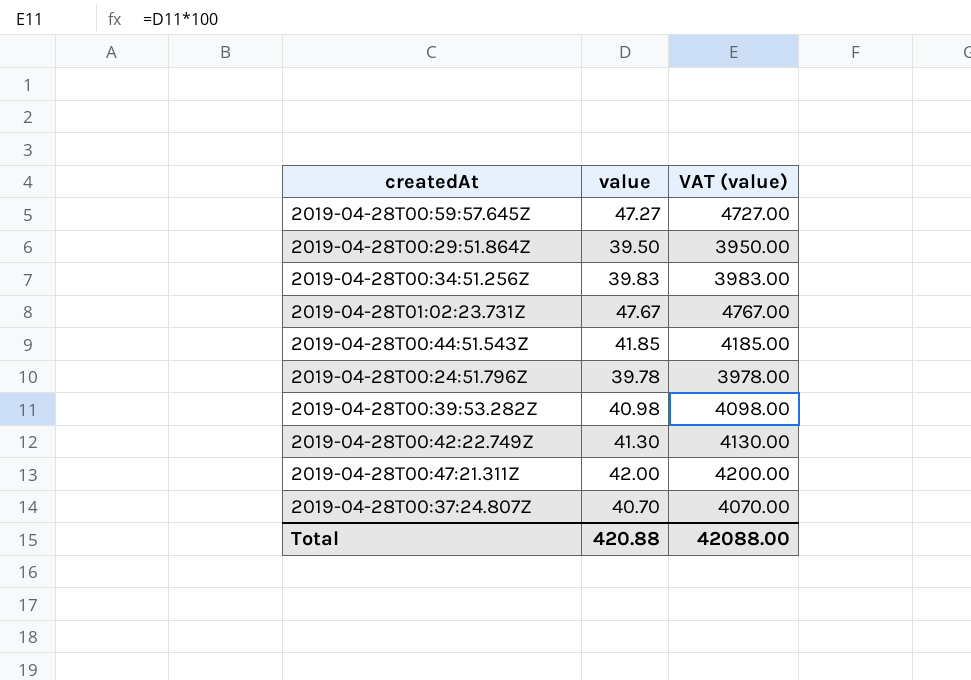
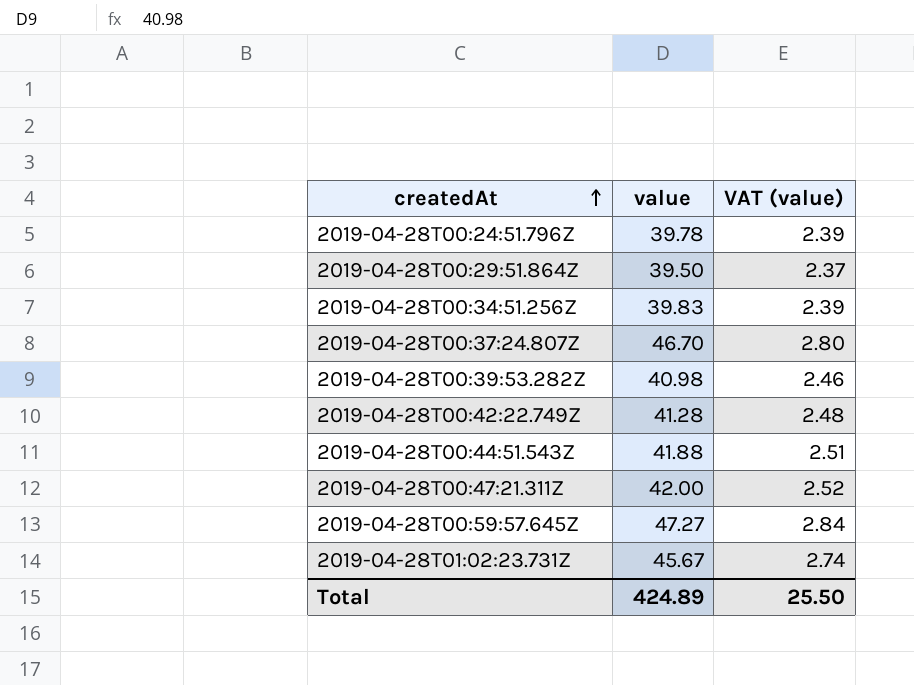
row order: none -> createdAt ascending
column VAT (value) | formula: [value] * 100 -> [value] * 0.06
2019-04-28T00:37:24.807Z | value: 40.70 -> 46.70
2019-04-28T00:42:22.749Z | value: 41.30 -> 41.28
2019-04-28T00:44:51.543Z | value: 41.85 -> 41.88
2019-04-28T01:02:23.731Z | value: 47.67 -> 45.67
Total | value: 420.88 -> 424.89
Total | VAT (value): 42088.00 -> 25.50

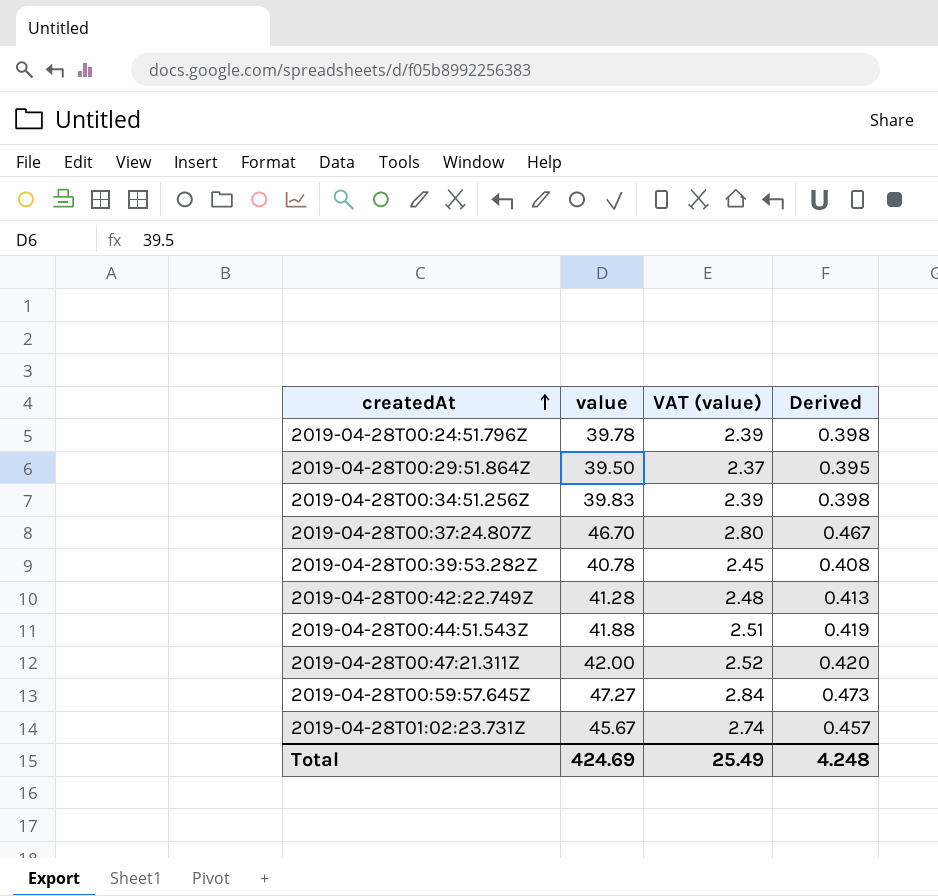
column Derived | formula: none -> [value] * 0.01
2019-04-28T00:39:53.282Z | value: 40.98 -> 40.78
2019-04-28T00:39:53.282Z | VAT (value): 2.46 -> 2.45
Total | value: 424.89 -> 424.69
Total | VAT (value): 25.50 -> 25.49

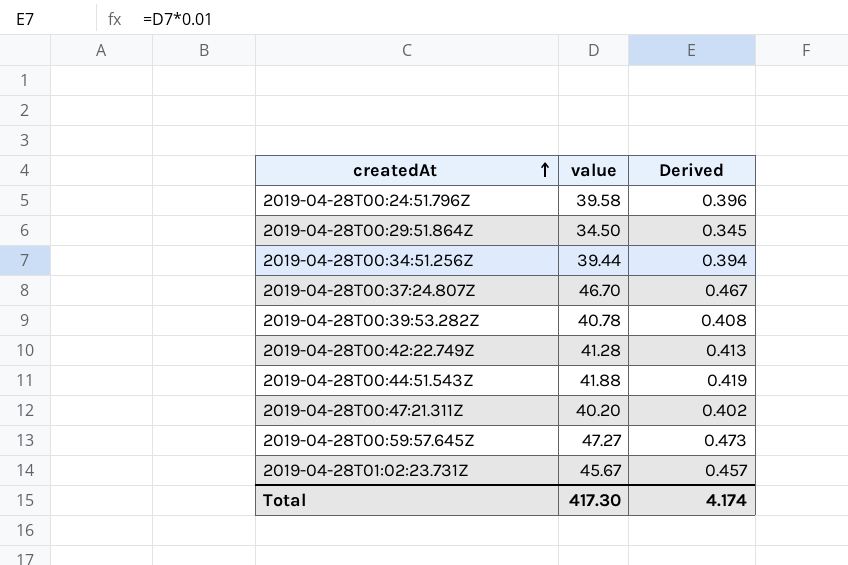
column VAT (value) | formula: [value] * 0.06 -> none
2019-04-28T00:24:51.796Z | value: 39.78 -> 39.58
2019-04-28T00:24:51.796Z | Derived: 0.398 -> 0.396
2019-04-28T00:29:51.864Z | value: 39.50 -> 34.50
2019-04-28T00:29:51.864Z | Derived: 0.395 -> 0.345
2019-04-28T00:34:51.256Z | value: 39.83 -> 39.44
2019-04-28T00:34:51.256Z | Derived: 0.398 -> 0.394
2019-04-28T00:47:21.311Z | value: 42.00 -> 40.20
2019-04-28T00:47:21.311Z | Derived: 0.420 -> 0.402
Total | value: 424.69 -> 417.30
Total | Derived: 4.248 -> 4.174

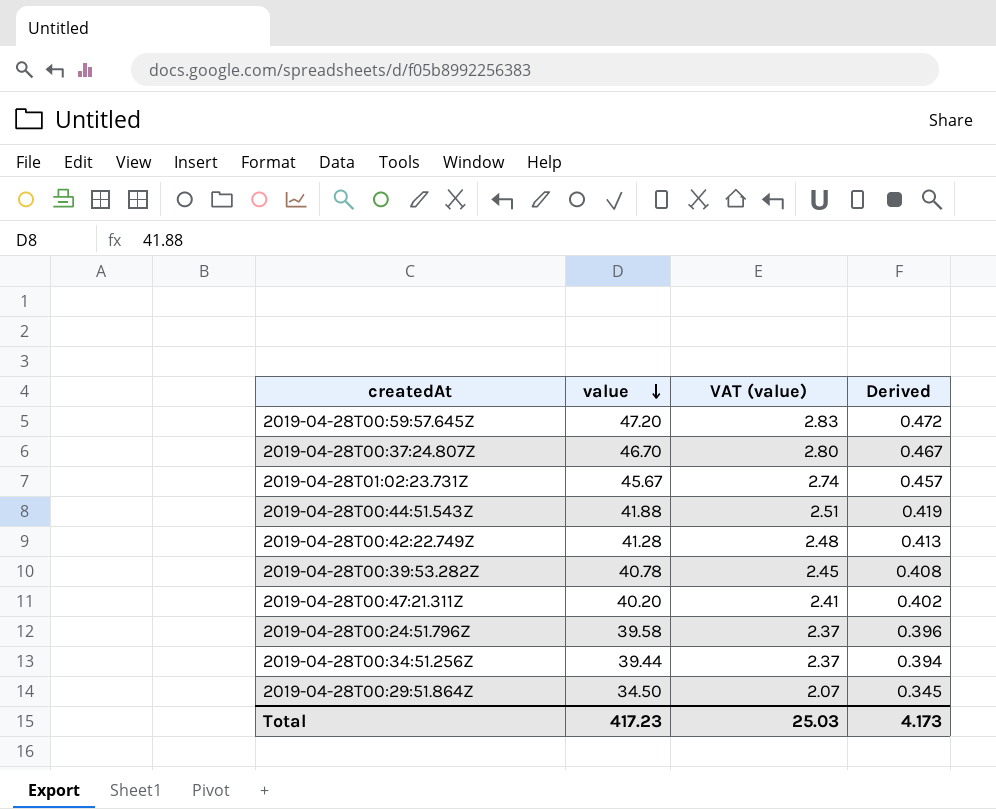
row order: createdAt ascending -> value descending
column VAT (value) | formula: none -> [value] * 0.06
2019-04-28T00:59:57.645Z | value: 47.27 -> 47.20
2019-04-28T00:59:57.645Z | Derived: 0.473 -> 0.472
Total | value: 417.30 -> 417.23
Total | Derived: 4.174 -> 4.173

